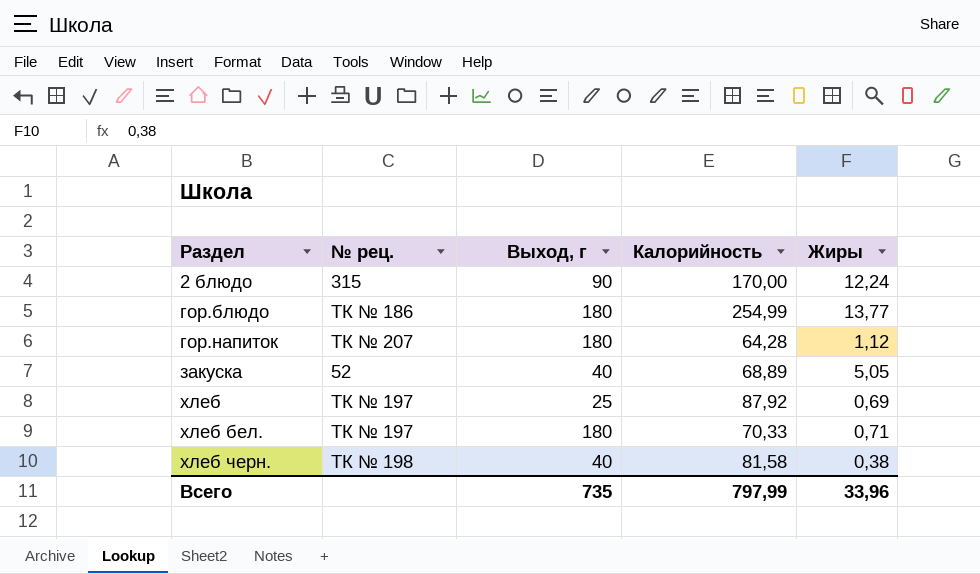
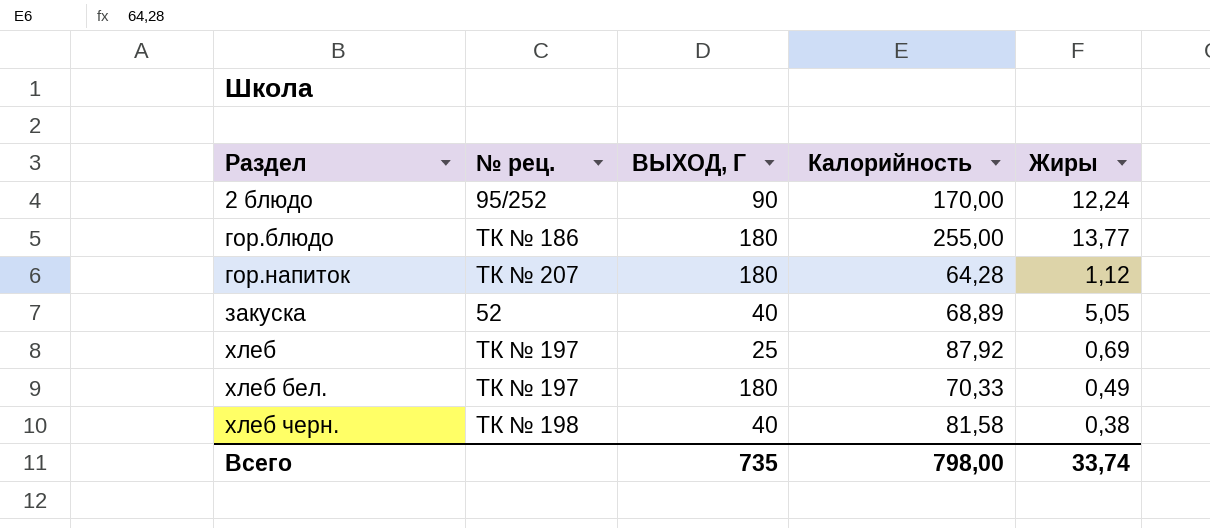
column name: Выход, г -> ВЫХОД, Г
2 блюдо | № рец.: 315 -> 95/252
гор.блюдо | Калорийность: 254,99 -> 255,00
хлеб бел. | Жиры: 0,71 -> 0,49
Всего | Калорийность: 797,99 -> 798,00
Всего | Жиры: 33,96 -> 33,74

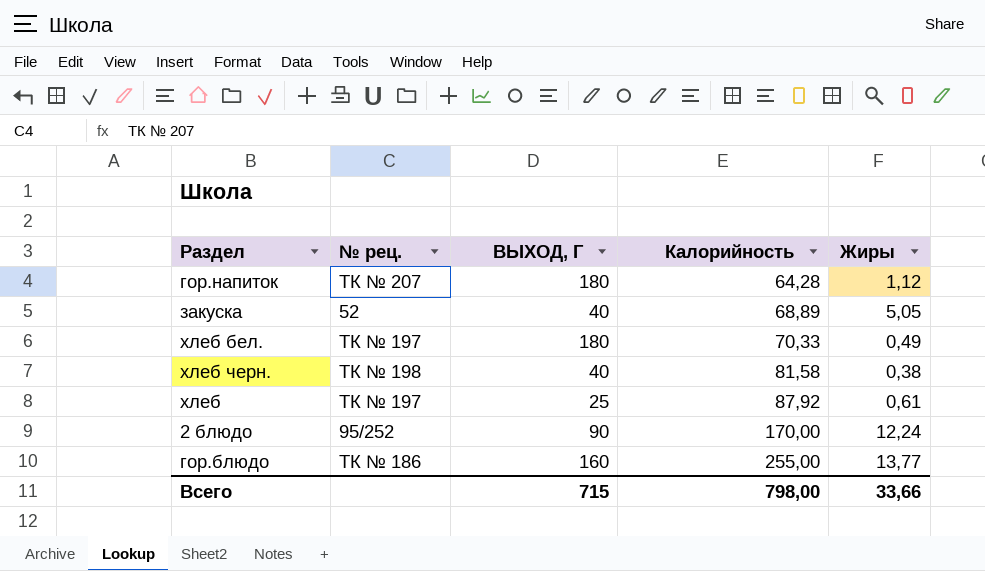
row order: Раздел ascending -> Калорийность ascending
хлеб | Жиры: 0,69 -> 0,61
гор.блюдо | ВЫХОД, Г: 180 -> 160
Всего | ВЫХОД, Г: 735 -> 715
Всего | Жиры: 33,74 -> 33,66

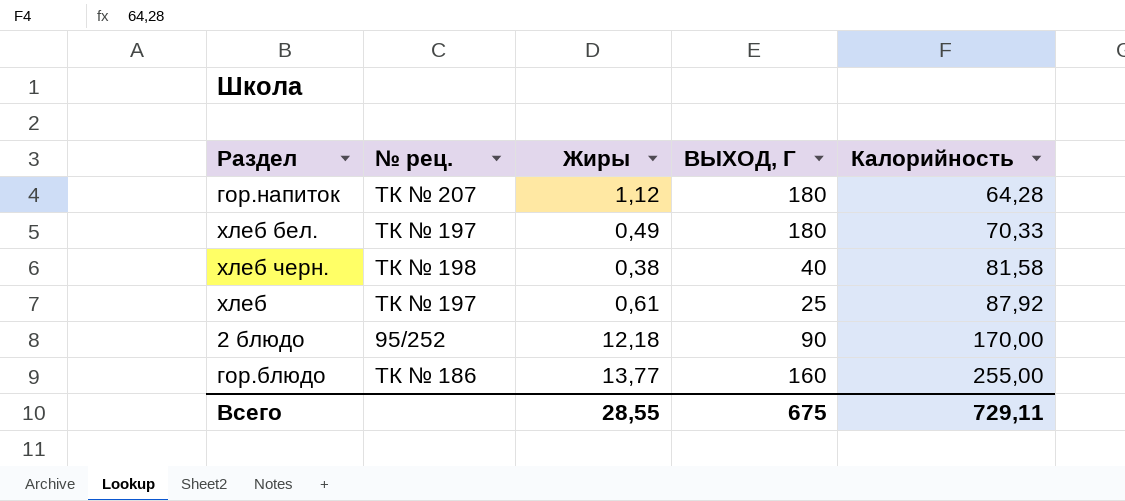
column Жиры | position: 5 -> 3
row закуска: 52 | 40 | 68,89 | 5,05 -> none
2 блюдо | Жиры: 12,24 -> 12,18
Всего | Жиры: 33,66 -> 28,55
Всего | ВЫХОД, Г: 715 -> 675
Всего | Калорийность: 798,00 -> 729,11

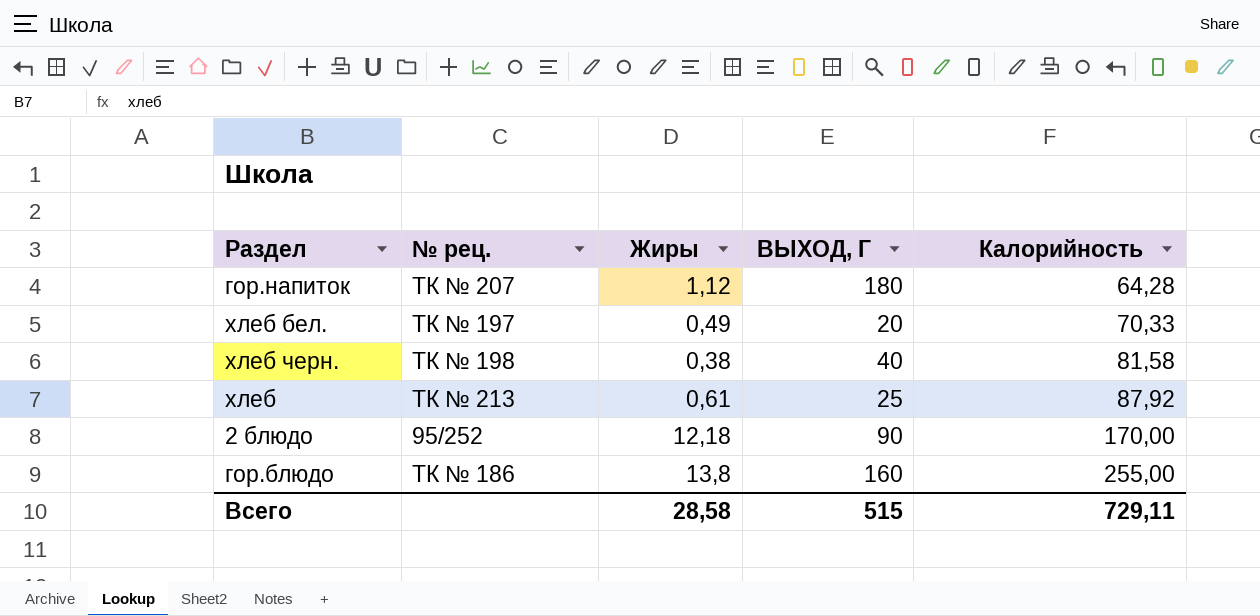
хлеб бел. | ВЫХОД, Г: 180 -> 20
хлеб | № рец.: ТК № 197 -> ТК № 213
гор.блюдо | Жиры: 13,77 -> 13,8
Всего | Жиры: 28,55 -> 28,58
Всего | ВЫХОД, Г: 675 -> 515

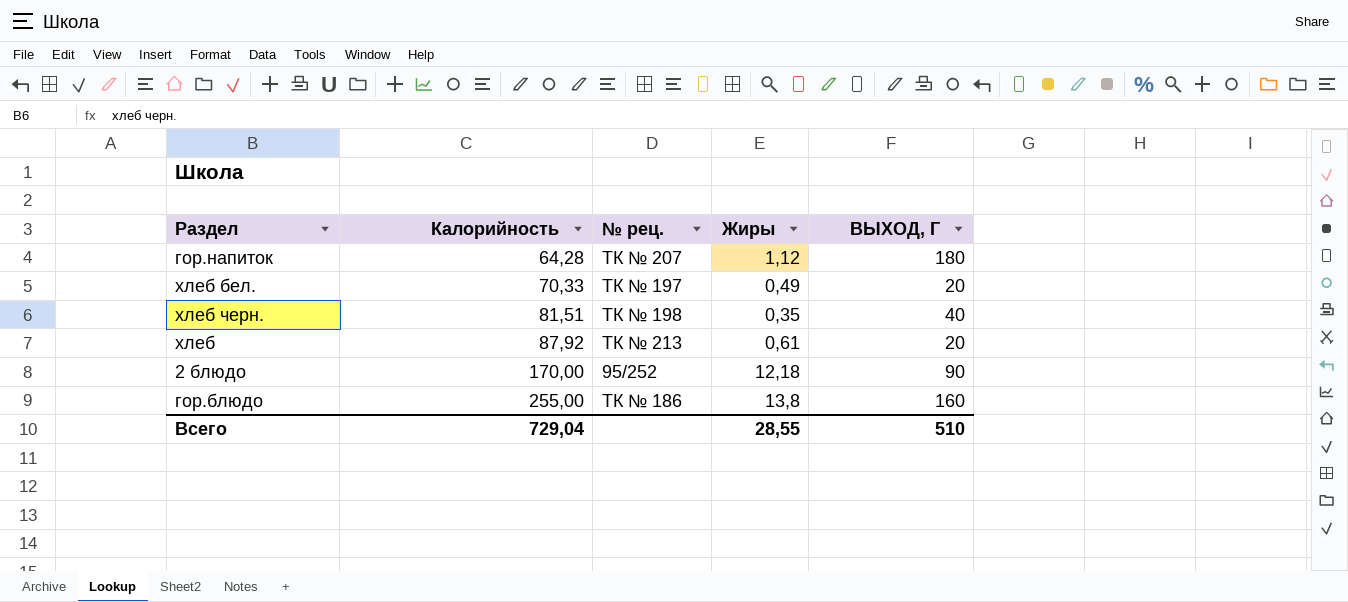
column Калорийность | position: 5 -> 2
хлеб черн. | Калорийность: 81,58 -> 81,51
хлеб черн. | Жиры: 0,38 -> 0,35
хлеб | ВЫХОД, Г: 25 -> 20
Всего | Калорийность: 729,11 -> 729,04
Всего | Жиры: 28,58 -> 28,55
Всего | ВЫХОД, Г: 515 -> 510

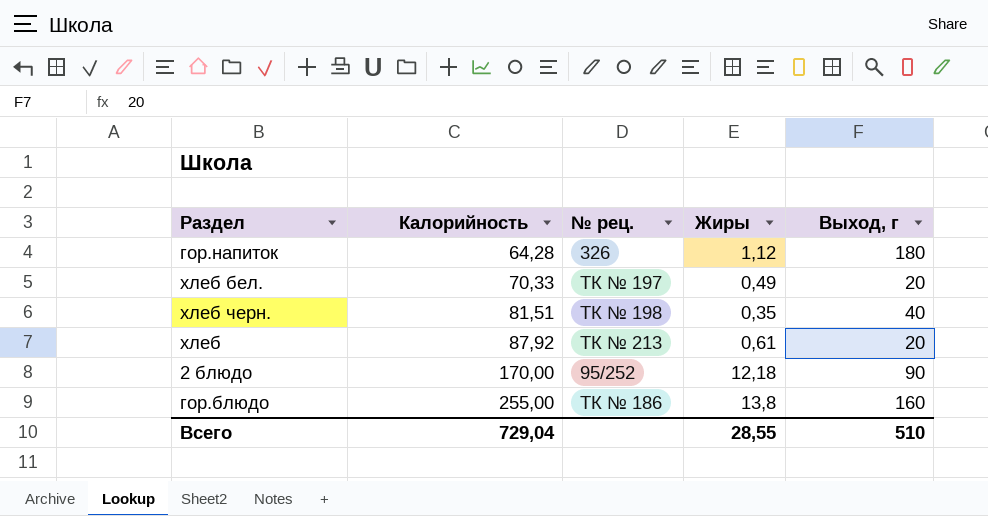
column name: ВЫХОД, Г -> Выход, г
гор.напиток | № рец.: ТК № 207 -> 326

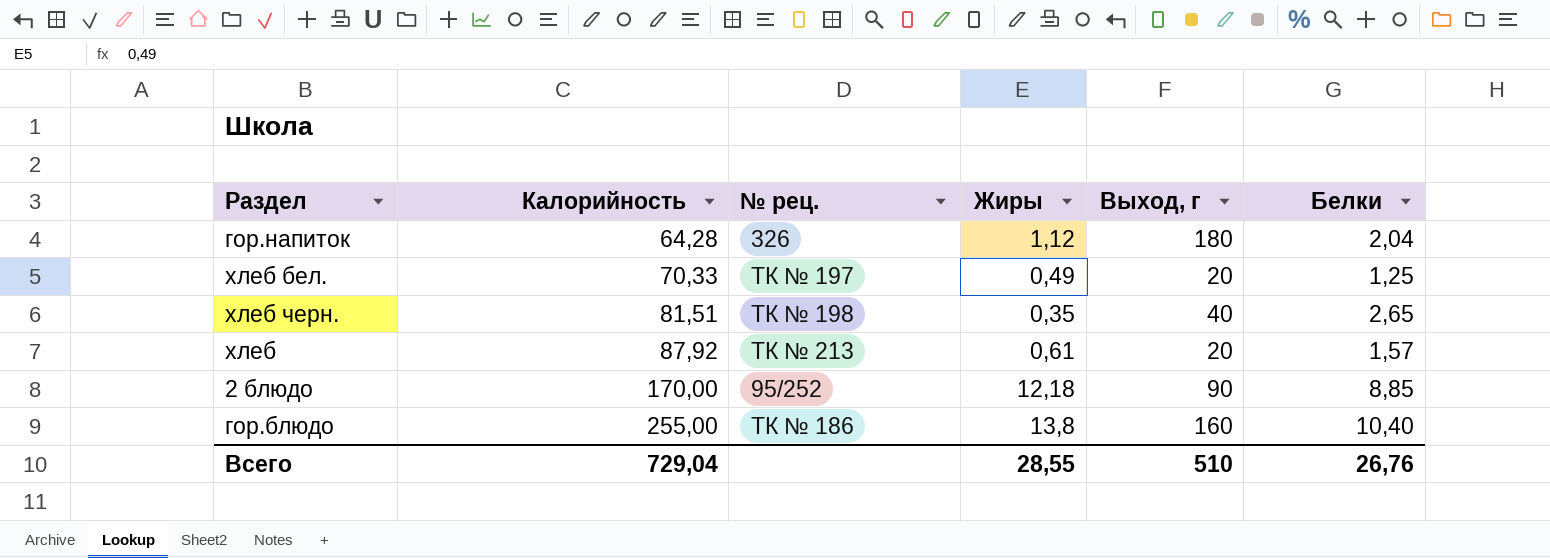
column Белки | position: none -> 6

